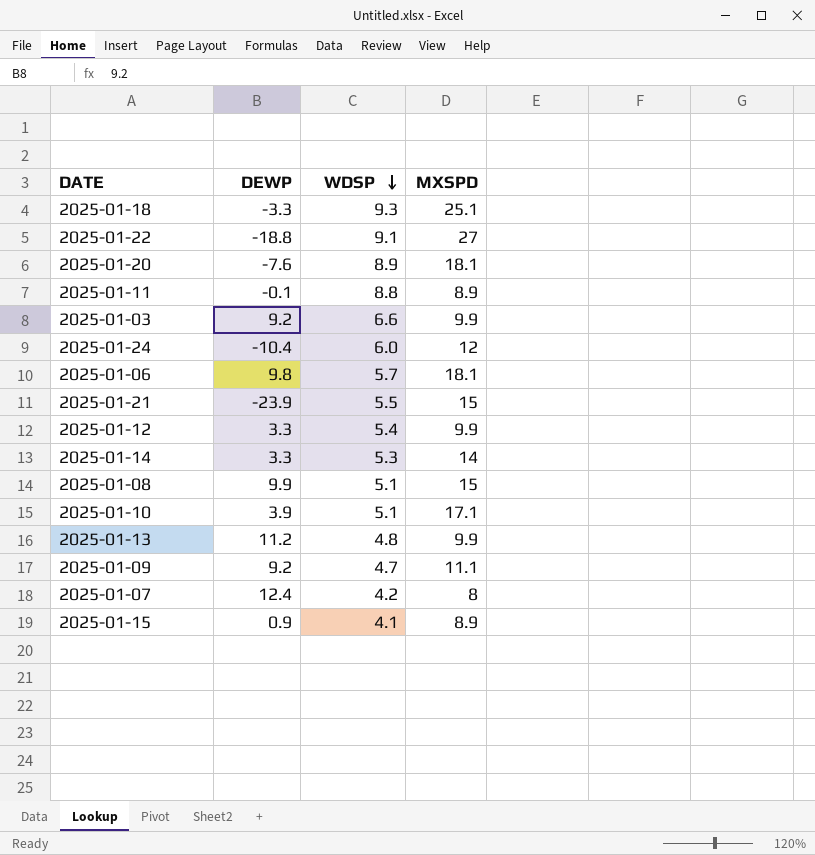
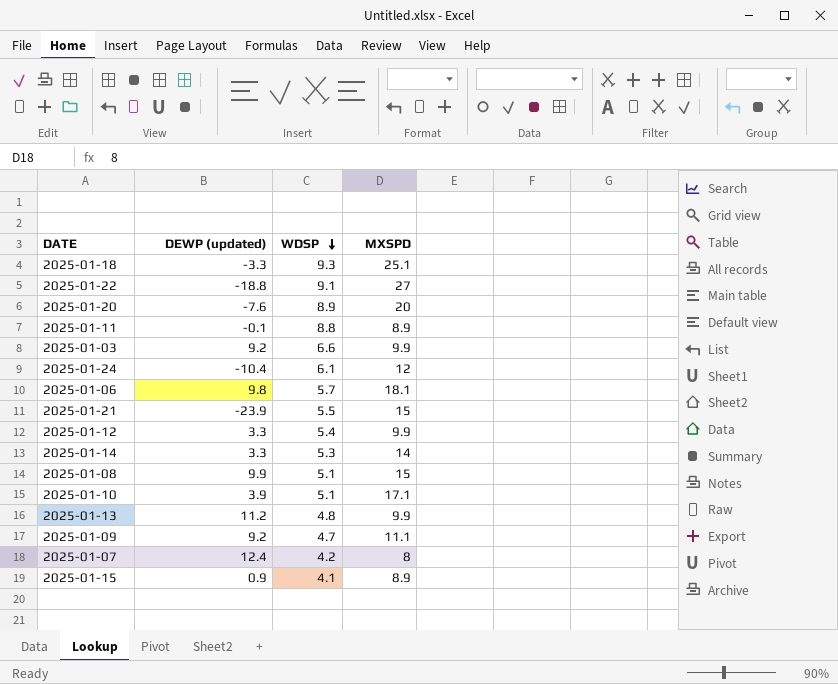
column name: DEWP -> DEWP (updated)
2025-01-20 | MXSPD: 18.1 -> 20
2025-01-24 | WDSP: 6.0 -> 6.1

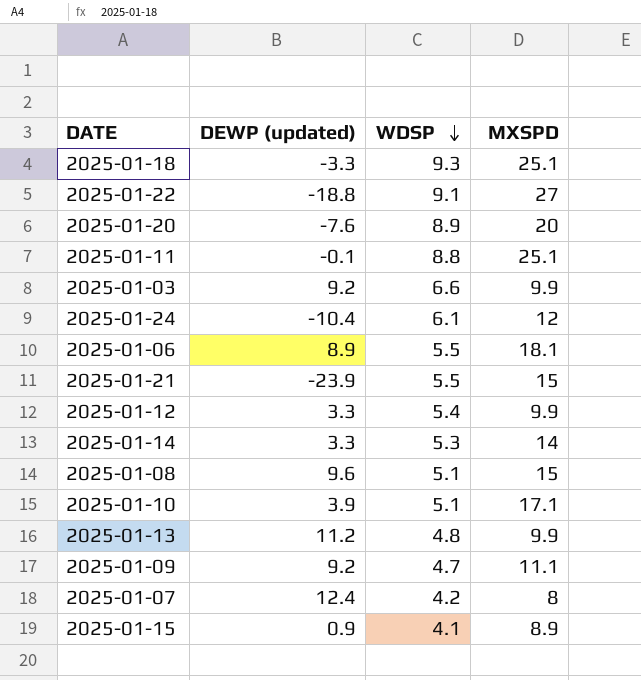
2025-01-11 | MXSPD: 8.9 -> 25.1
2025-01-06 | DEWP (updated): 9.8 -> 8.9
2025-01-06 | WDSP: 5.7 -> 5.5
2025-01-08 | DEWP (updated): 9.9 -> 9.6

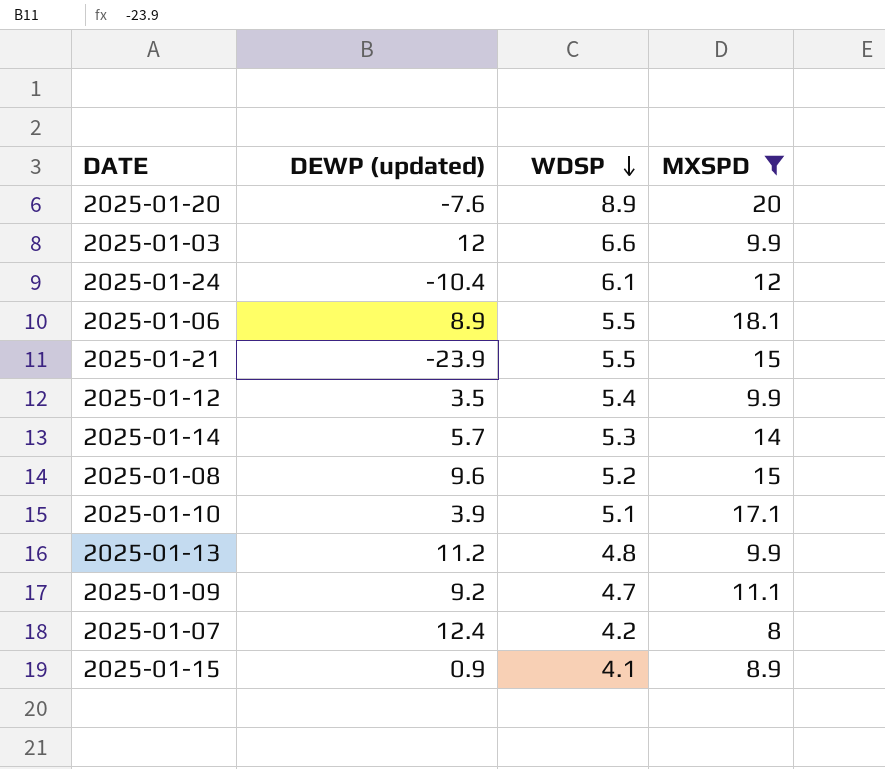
filter: none -> MXSPD <= 20
2025-01-03 | DEWP (updated): 9.2 -> 12
2025-01-12 | DEWP (updated): 3.3 -> 3.5
2025-01-14 | DEWP (updated): 3.3 -> 5.7
2025-01-08 | WDSP: 5.1 -> 5.2

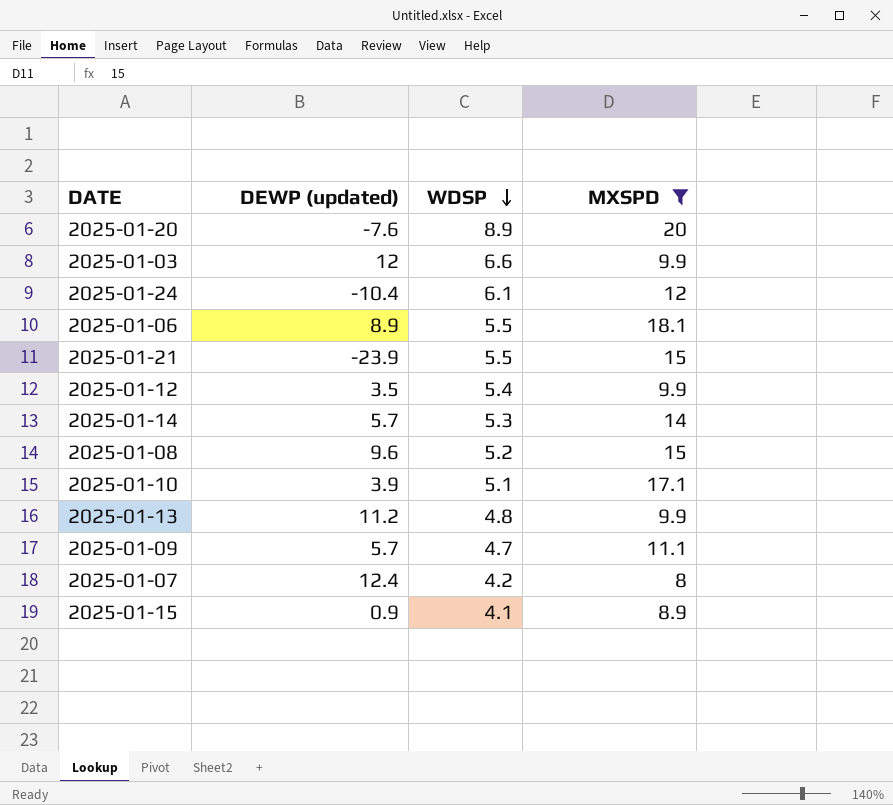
2025-01-09 | DEWP (updated): 9.2 -> 5.7

